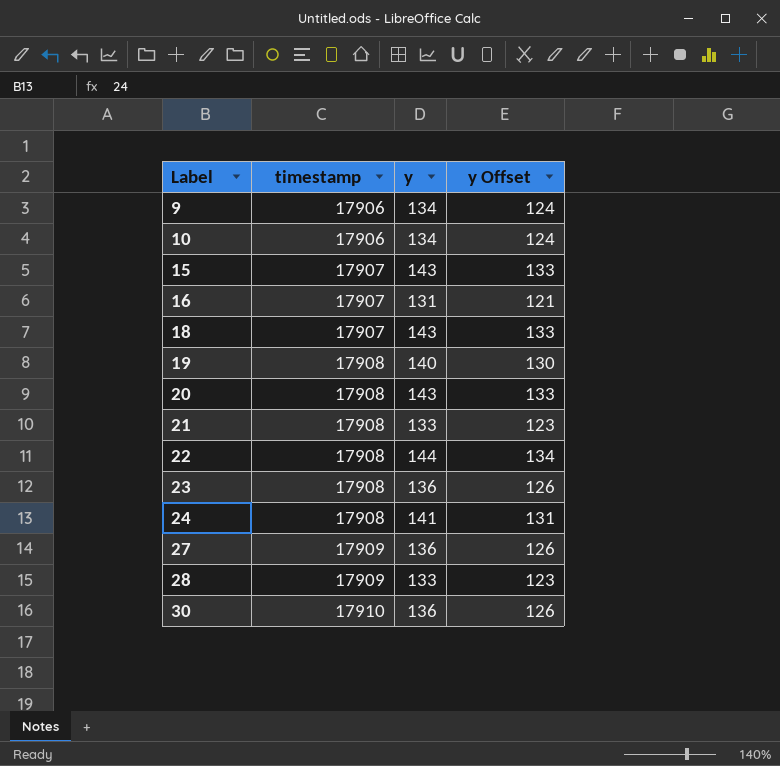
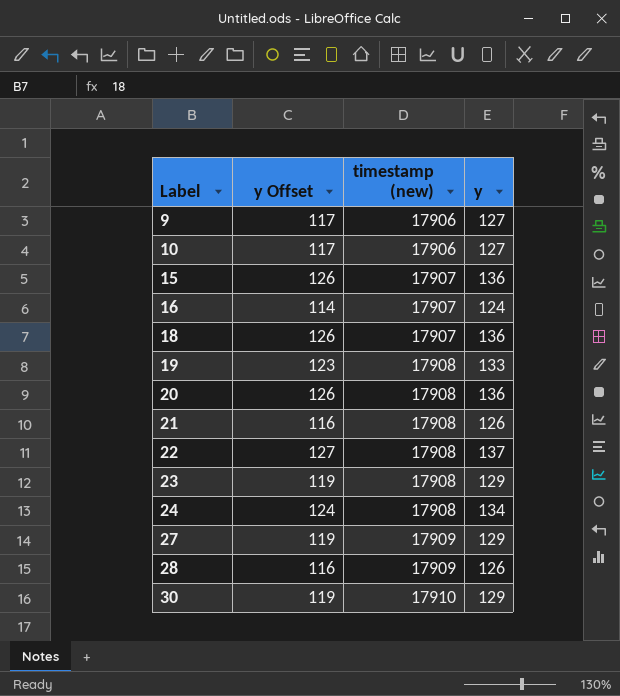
column y Offset | position: 4 -> 2
column name: timestamp -> timestamp (new)
9 | y Offset: 124 -> 117
9 | y: 134 -> 127
10 | y Offset: 124 -> 117
10 | y: 134 -> 127
15 | y Offset: 133 -> 126
15 | y: 143 -> 136
16 | y Offset: 121 -> 114
16 | y: 131 -> 124
18 | y Offset: 133 -> 126
18 | y: 143 -> 136
19 | y Offset: 130 -> 123
19 | y: 140 -> 133
20 | y Offset: 133 -> 126
20 | y: 143 -> 136
21 | y Offset: 123 -> 116
21 | y: 133 -> 126
22 | y Offset: 134 -> 127
22 | y: 144 -> 137
23 | y Offset: 126 -> 119
23 | y: 136 -> 129
24 | y Offset: 131 -> 124
24 | y: 141 -> 134
27 | y Offset: 126 -> 119
27 | y: 136 -> 129
28 | y Offset: 123 -> 116
28 | y: 133 -> 126
30 | y Offset: 126 -> 119
30 | y: 136 -> 129

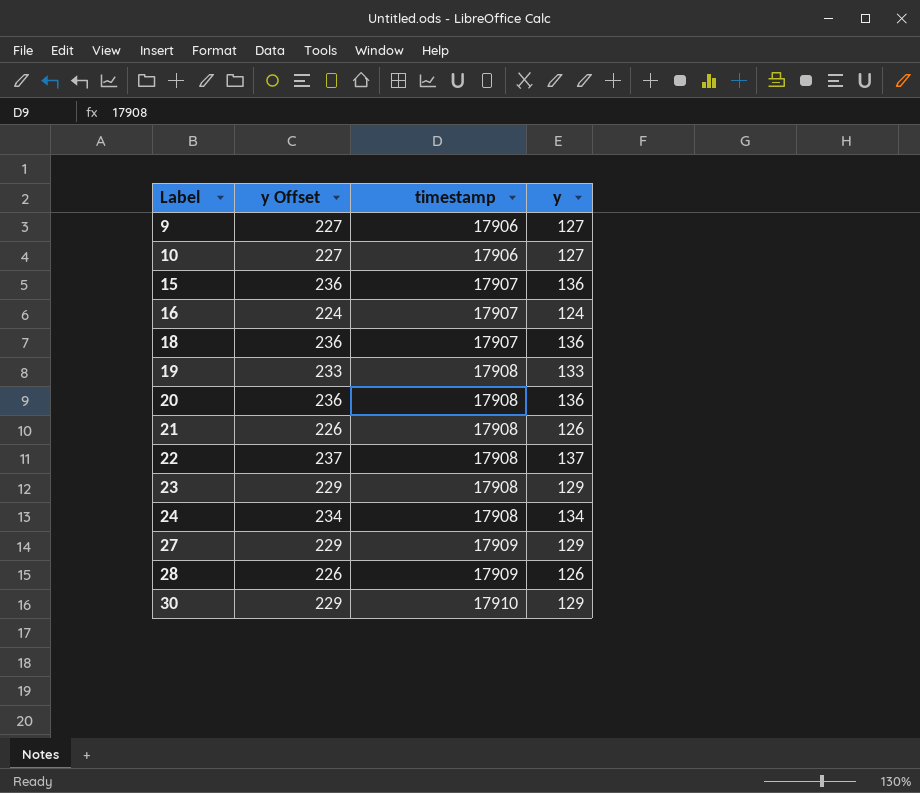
column y Offset | formula: [y] - 10 -> [y] + 100
column name: timestamp (new) -> timestamp

